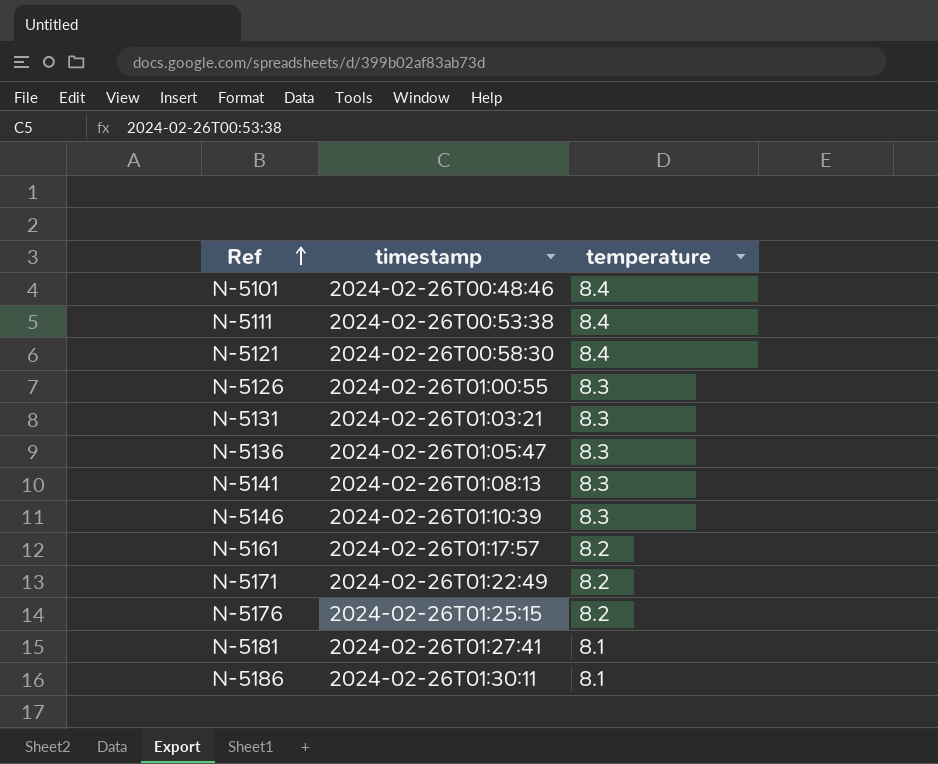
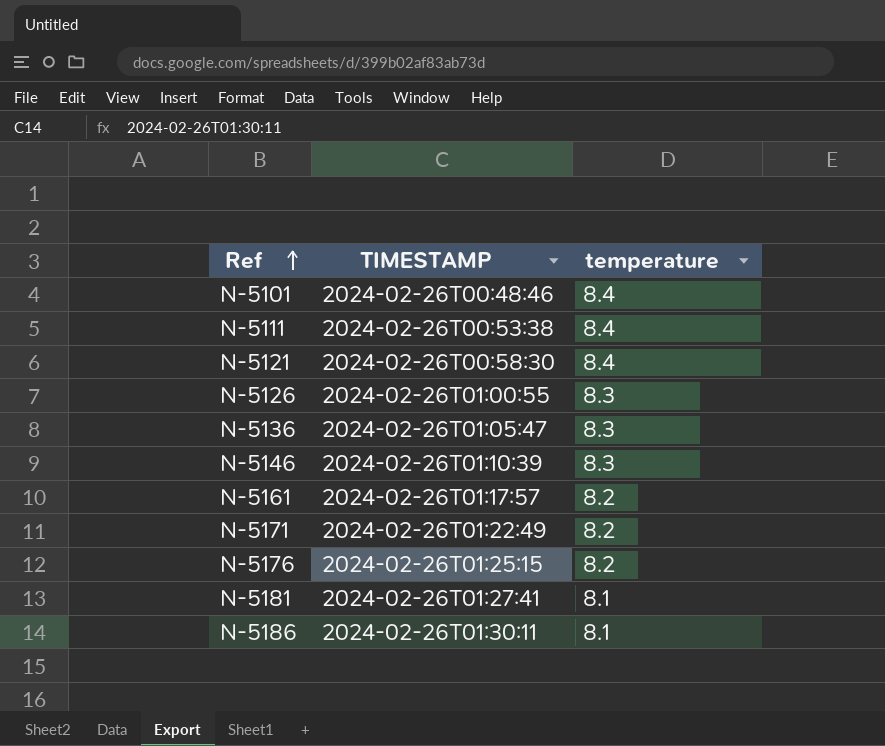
column name: timestamp -> TIMESTAMP
row N-5131: 2024-02-26T01:03:21 | 8.3 -> none
row N-5141: 2024-02-26T01:08:13 | 8.3 -> none

